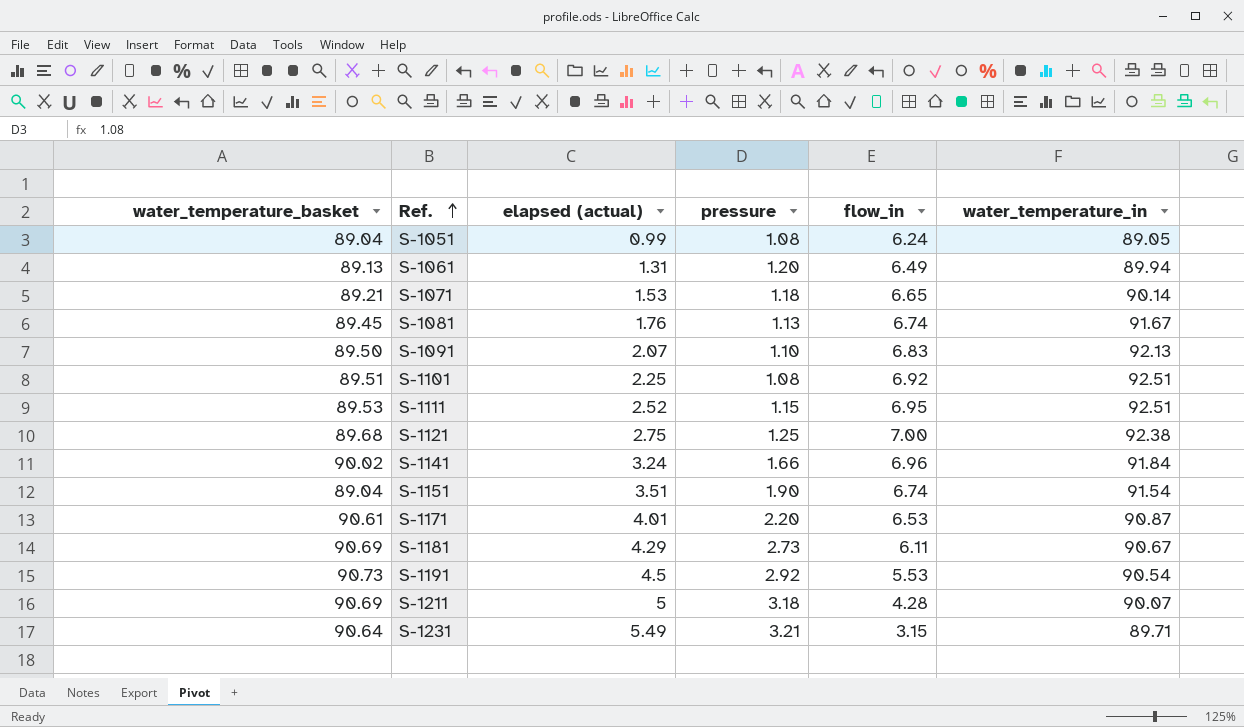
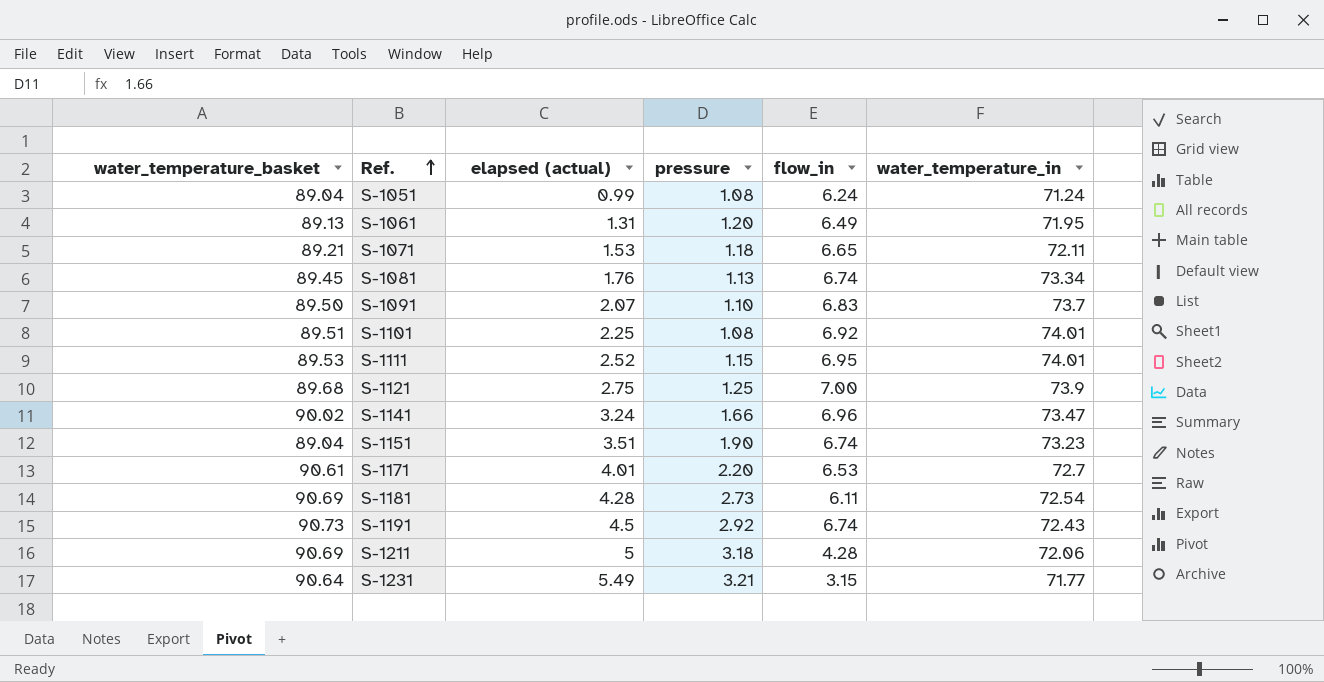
S-1051 | water_temperature_in: 89.05 -> 71.24
S-1061 | water_temperature_in: 89.94 -> 71.95
S-1071 | water_temperature_in: 90.14 -> 72.11
S-1081 | water_temperature_in: 91.67 -> 73.34
S-1091 | water_temperature_in: 92.13 -> 73.7
S-1101 | water_temperature_in: 92.51 -> 74.01
S-1111 | water_temperature_in: 92.51 -> 74.01
S-1121 | water_temperature_in: 92.38 -> 73.9
S-1141 | water_temperature_in: 91.84 -> 73.47
S-1151 | water_temperature_in: 91.54 -> 73.23
S-1171 | water_temperature_in: 90.87 -> 72.7
S-1181 | elapsed (actual): 4.29 -> 4.28
S-1181 | water_temperature_in: 90.67 -> 72.54
S-1191 | flow_in: 5.53 -> 6.74
S-1191 | water_temperature_in: 90.54 -> 72.43
S-1211 | water_temperature_in: 90.07 -> 72.06
S-1231 | water_temperature_in: 89.71 -> 71.77

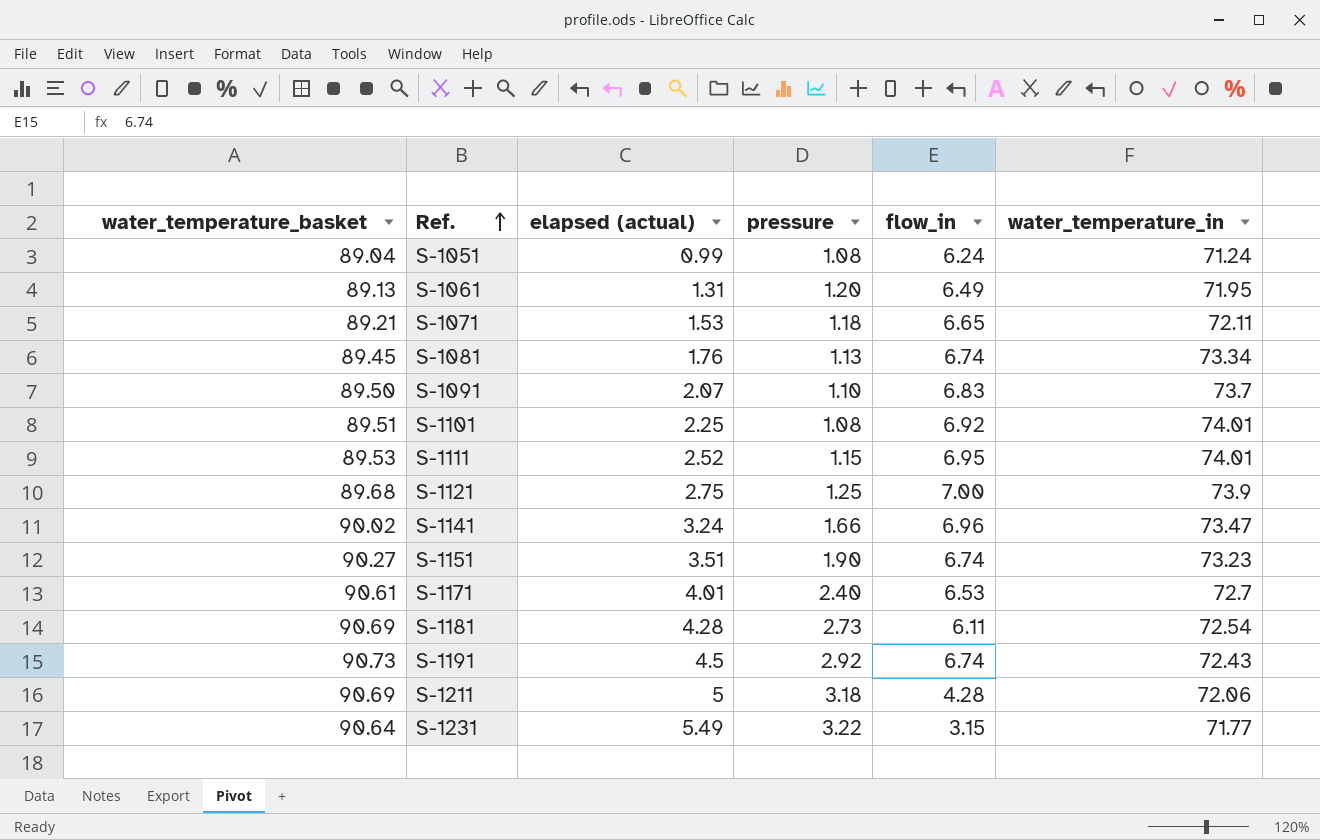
S-1151 | water_temperature_basket: 89.04 -> 90.27
S-1171 | pressure: 2.20 -> 2.40
S-1231 | pressure: 3.21 -> 3.22

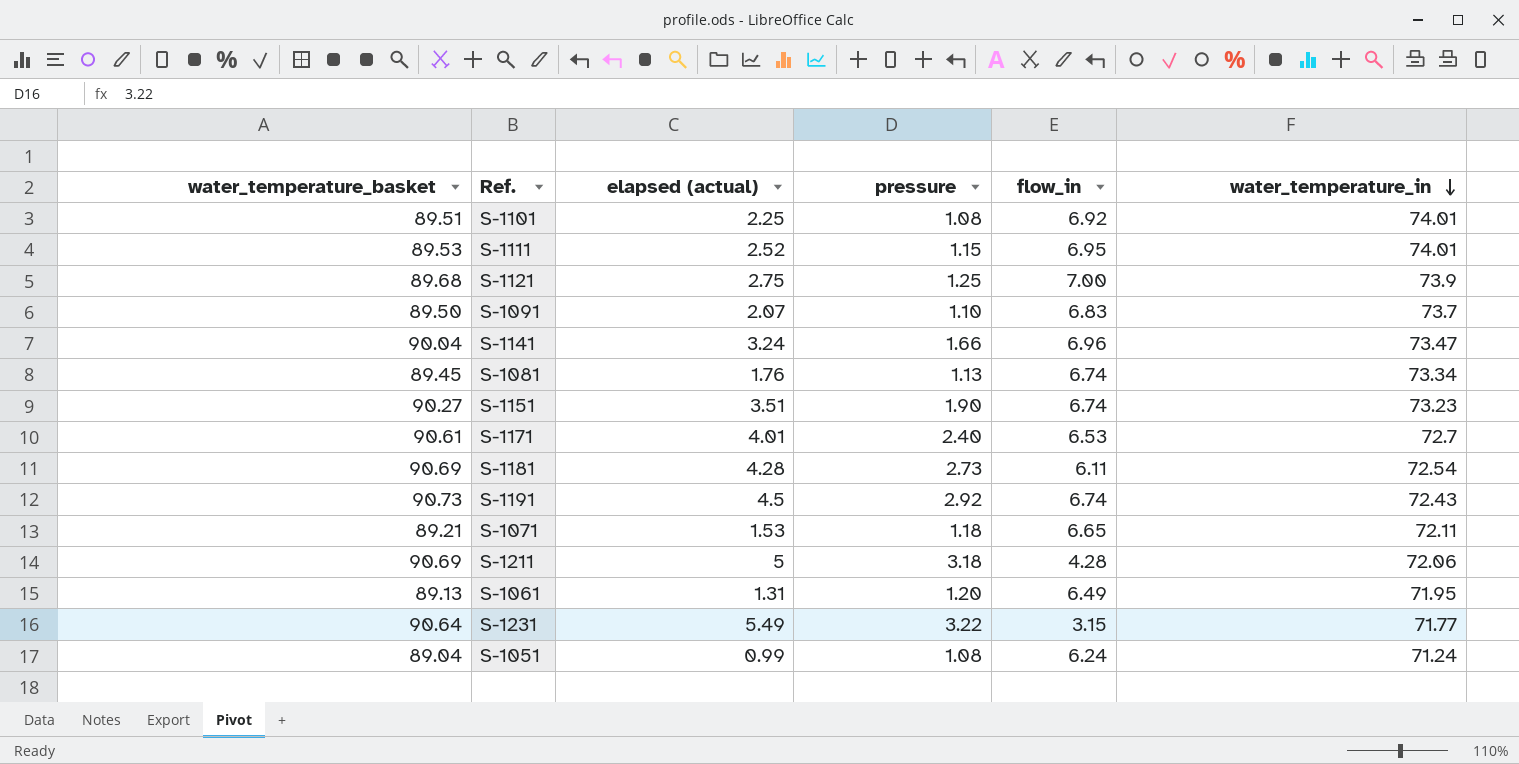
row order: Ref. ascending -> water_temperature_in descending
S-1141 | water_temperature_basket: 90.02 -> 90.04

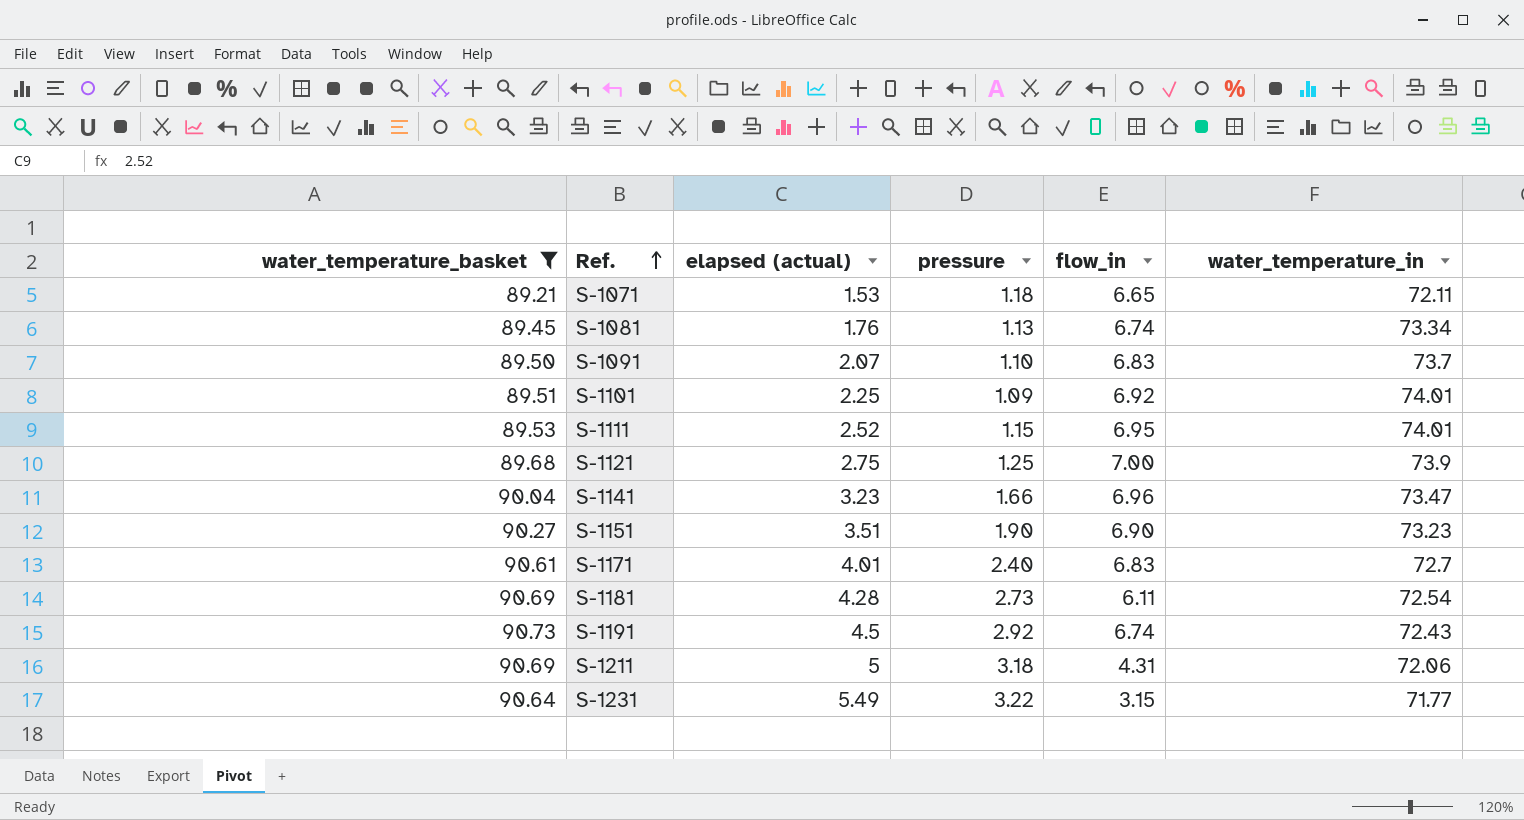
filter: none -> water_temperature_basket >= 89.21
row order: water_temperature_in descending -> Ref. ascending
S-1101 | pressure: 1.08 -> 1.09
S-1141 | elapsed (actual): 3.24 -> 3.23
S-1151 | flow_in: 6.74 -> 6.90
S-1171 | flow_in: 6.53 -> 6.83
S-1211 | flow_in: 4.28 -> 4.31

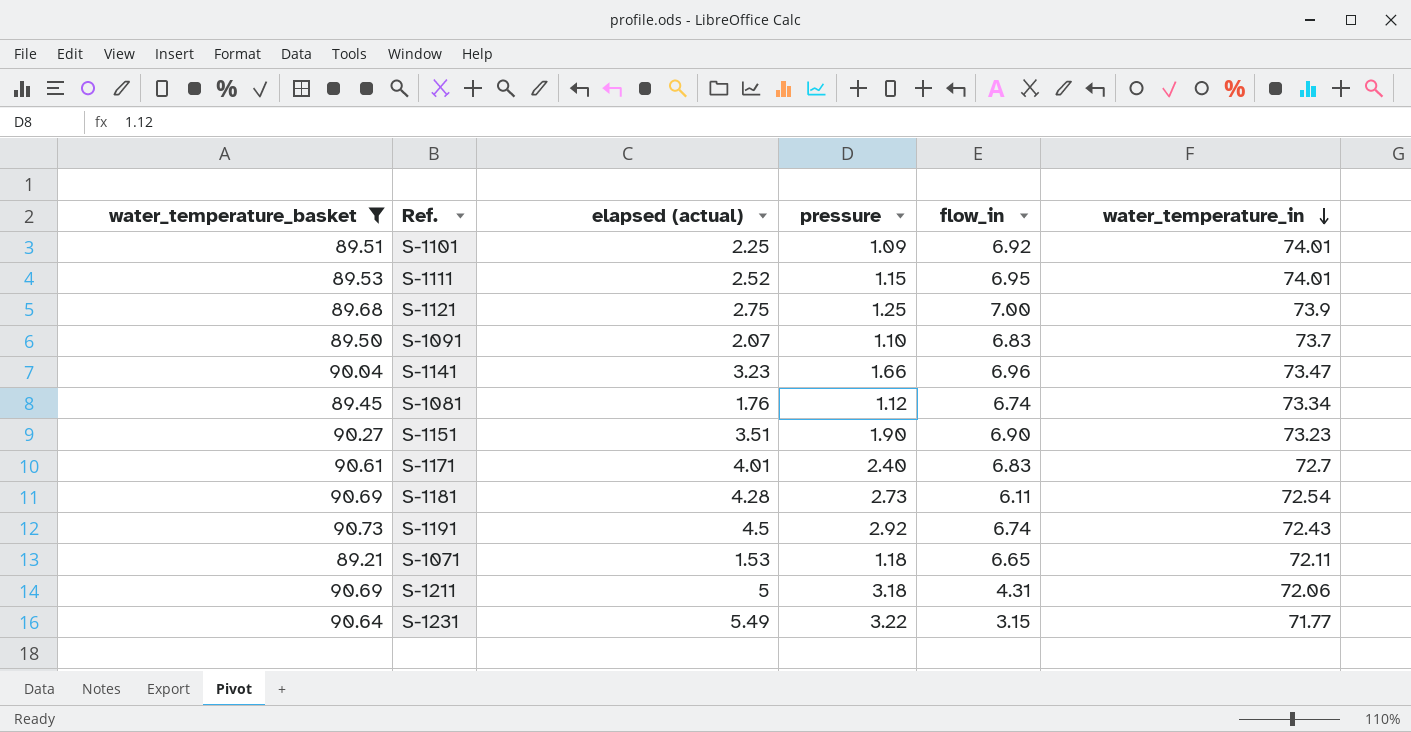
row order: Ref. ascending -> water_temperature_in descending
S-1081 | pressure: 1.13 -> 1.12

